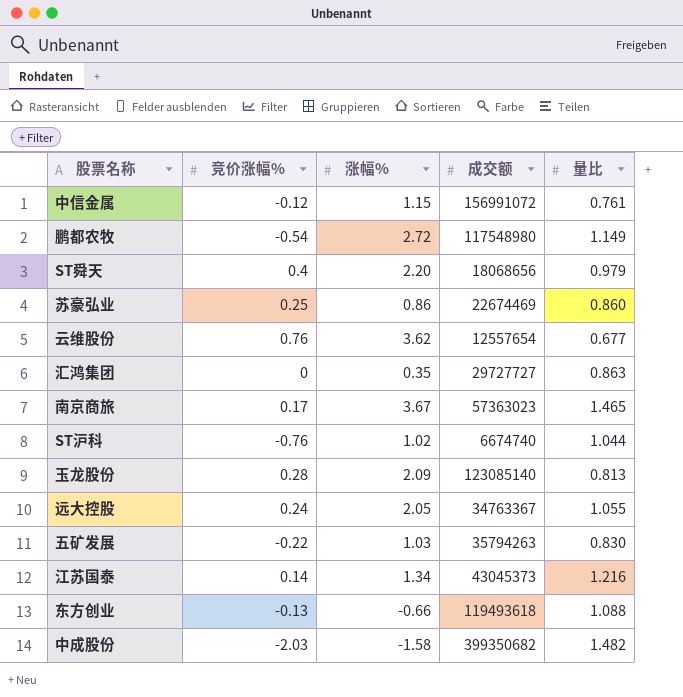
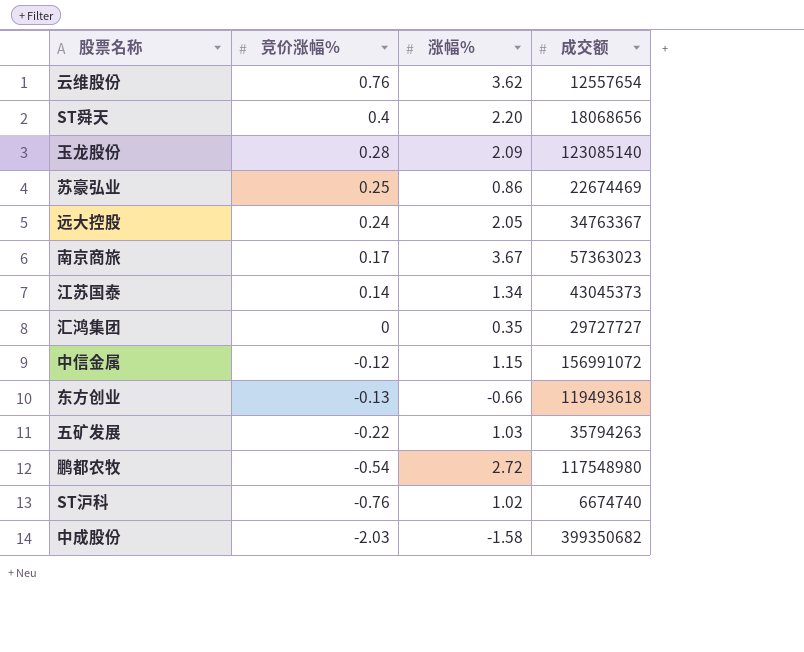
row order: none -> 竞价涨幅% descending
column 量比 | position: 5 -> none

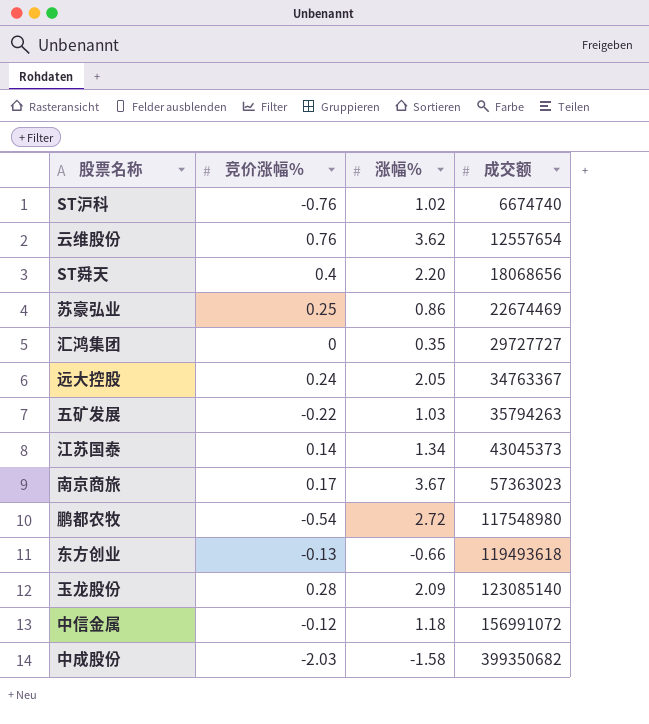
row order: 竞价涨幅% descending -> 成交额 ascending
中信金属 | 涨幅%: 1.15 -> 1.18

